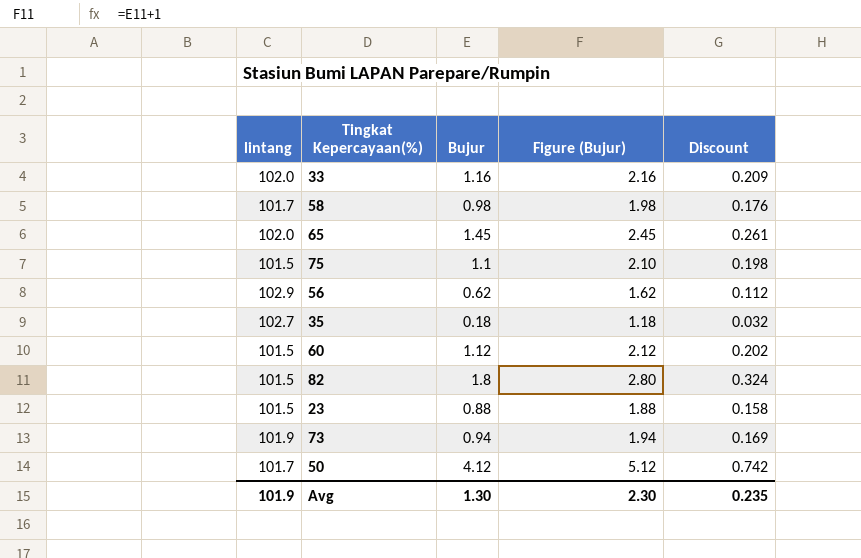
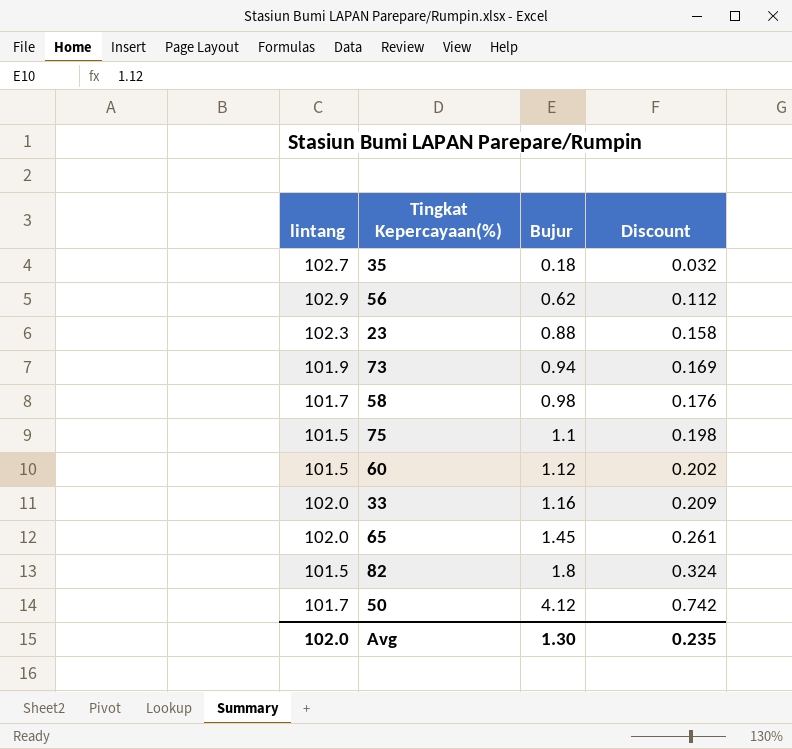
row order: none -> Bujur ascending
column Figure (Bujur) | formula: [Bujur] + 1 -> none
23 | lintang: 101.5 -> 102.3
Avg | lintang: 101.9 -> 102.0

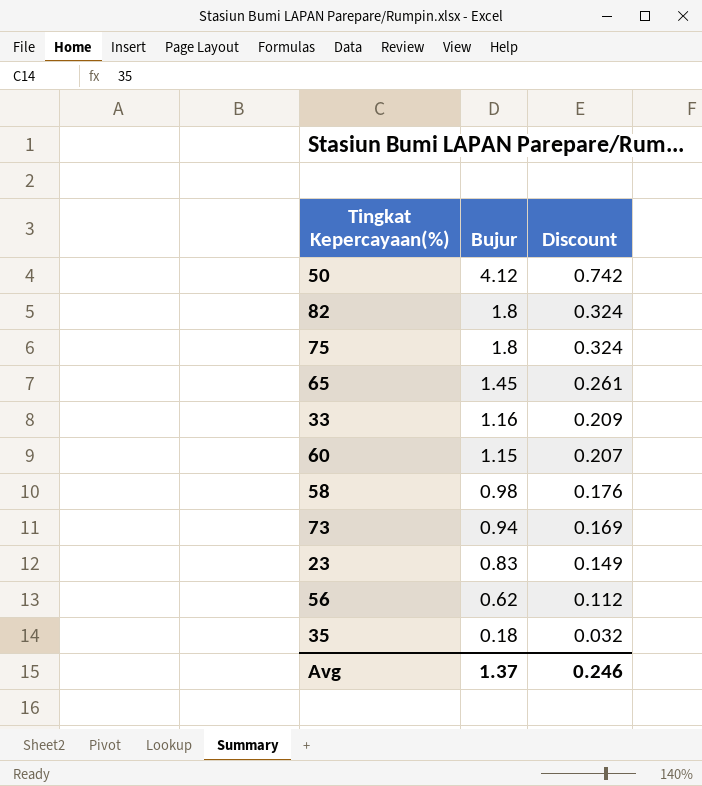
row order: Bujur ascending -> Bujur descending
column lintang | position: 1 -> none
75 | Bujur: 1.1 -> 1.8
75 | Discount: 0.198 -> 0.324
60 | Bujur: 1.12 -> 1.15
60 | Discount: 0.202 -> 0.207
23 | Bujur: 0.88 -> 0.83
23 | Discount: 0.158 -> 0.149
Avg | Bujur: 1.30 -> 1.37
Avg | Discount: 0.235 -> 0.246

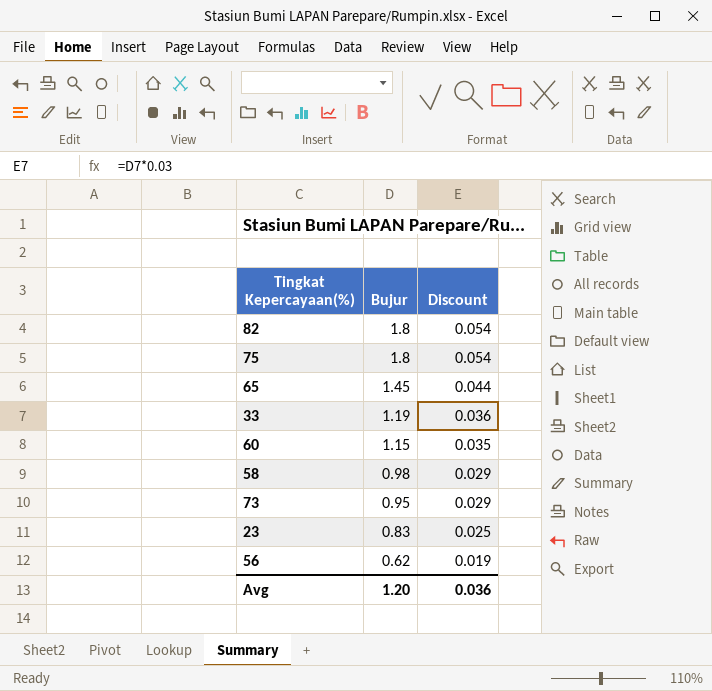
column Discount | formula: [Bujur] * 0.18 -> [Bujur] * 0.03
row 50: 4.12 | 0.742 -> none
row 35: 0.18 | 0.032 -> none
33 | Bujur: 1.16 -> 1.19
73 | Bujur: 0.94 -> 0.95
Avg | Bujur: 1.37 -> 1.20
Avg | Discount: 0.246 -> 0.036

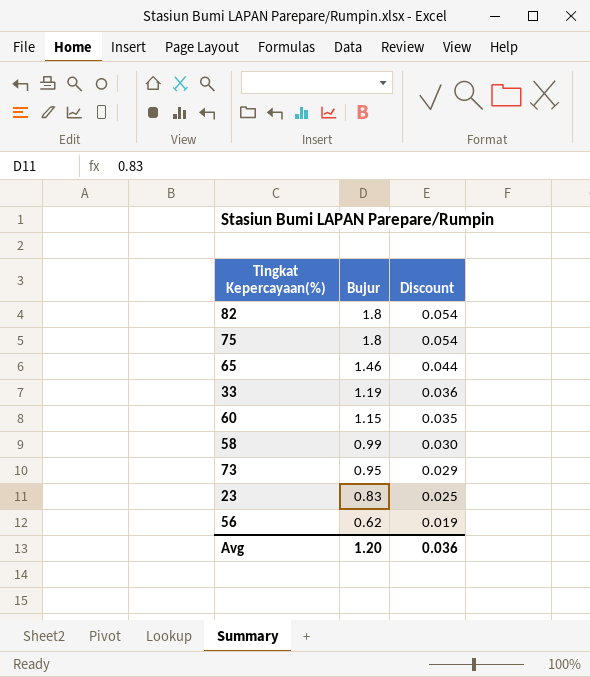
65 | Bujur: 1.45 -> 1.46
58 | Bujur: 0.98 -> 0.99
58 | Discount: 0.029 -> 0.030

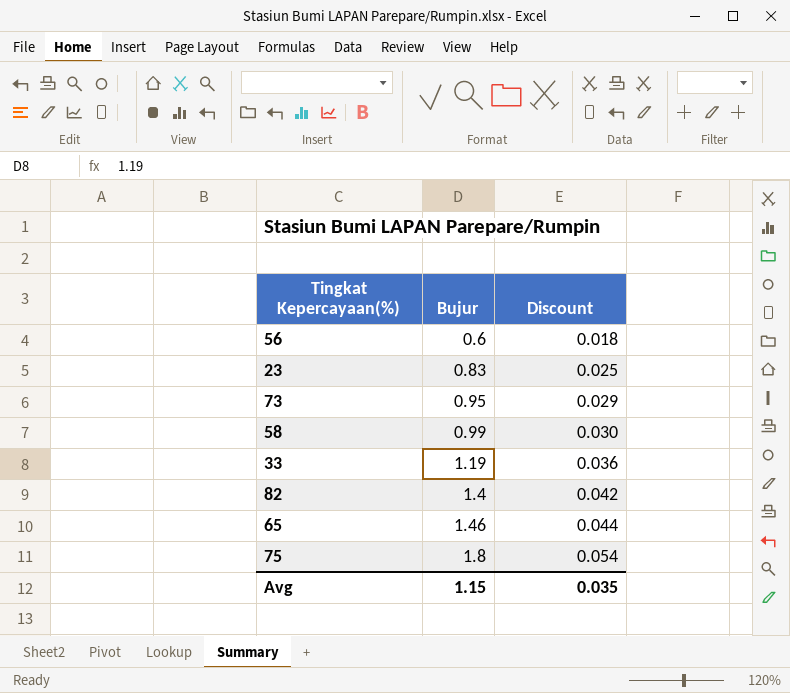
row order: Bujur descending -> Bujur ascending
row 60: 1.15 | 0.035 -> none
56 | Bujur: 0.62 -> 0.6
56 | Discount: 0.019 -> 0.018
82 | Bujur: 1.8 -> 1.4
82 | Discount: 0.054 -> 0.042
Avg | Bujur: 1.20 -> 1.15
Avg | Discount: 0.036 -> 0.035

